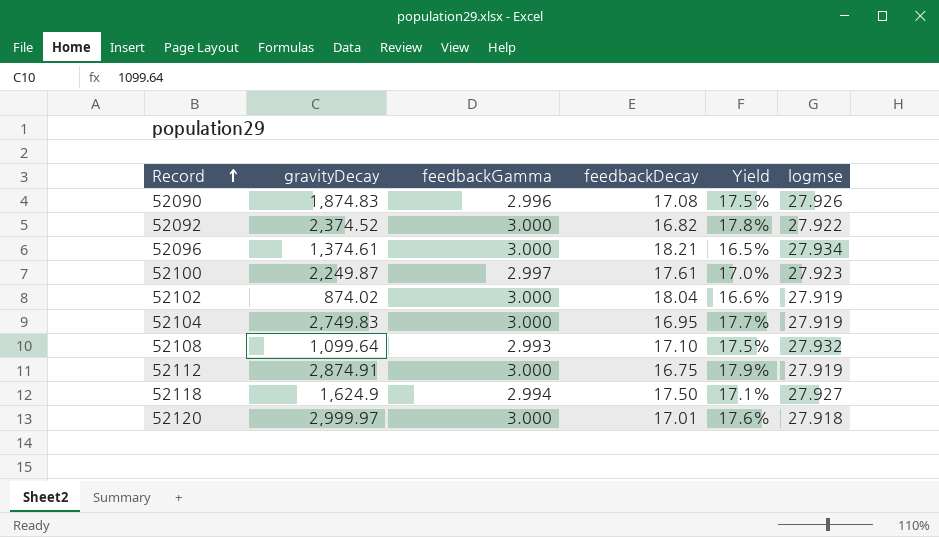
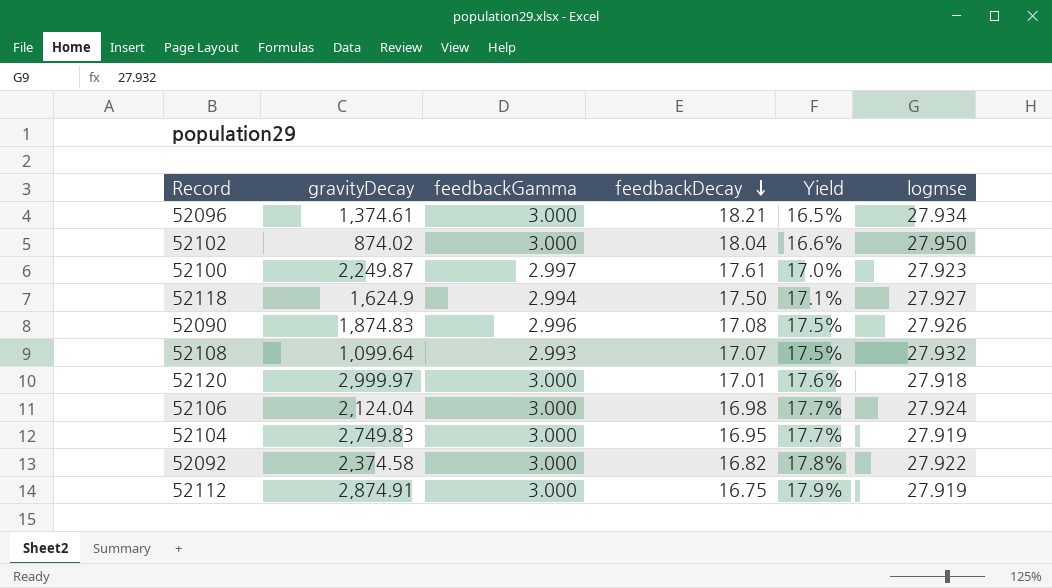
row order: Record ascending -> feedbackDecay descending
52102 | logmse: 27.919 -> 27.950
52108 | feedbackDecay: 17.10 -> 17.07
row 52106: none -> 2,124.04 | 3.000 | 16.98 | 17.7% | 27.924
52092 | gravityDecay: 2,374.52 -> 2,374.58

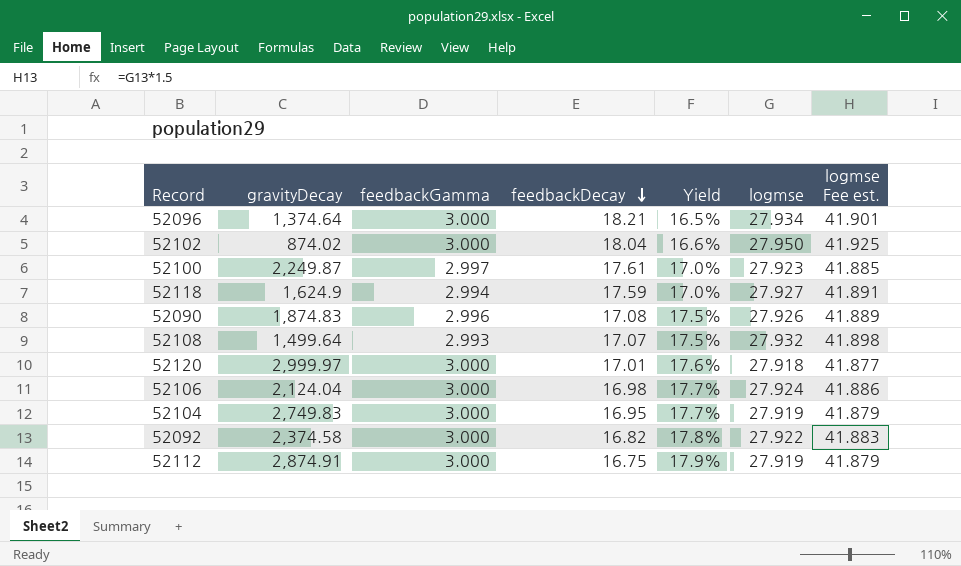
column logmse Fee est. | formula: none -> [logmse] * 1.5
52096 | gravityDecay: 1,374.61 -> 1,374.64
52118 | feedbackDecay: 17.50 -> 17.59
52118 | Yield: 17.1% -> 17.0%
52108 | gravityDecay: 1,099.64 -> 1,499.64

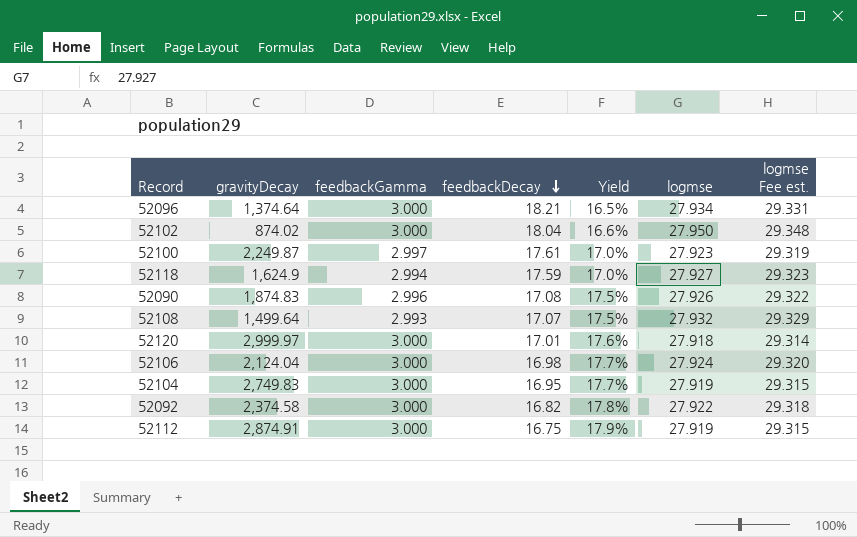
column logmse Fee est. | formula: [logmse] * 1.5 -> [logmse] * 1.05

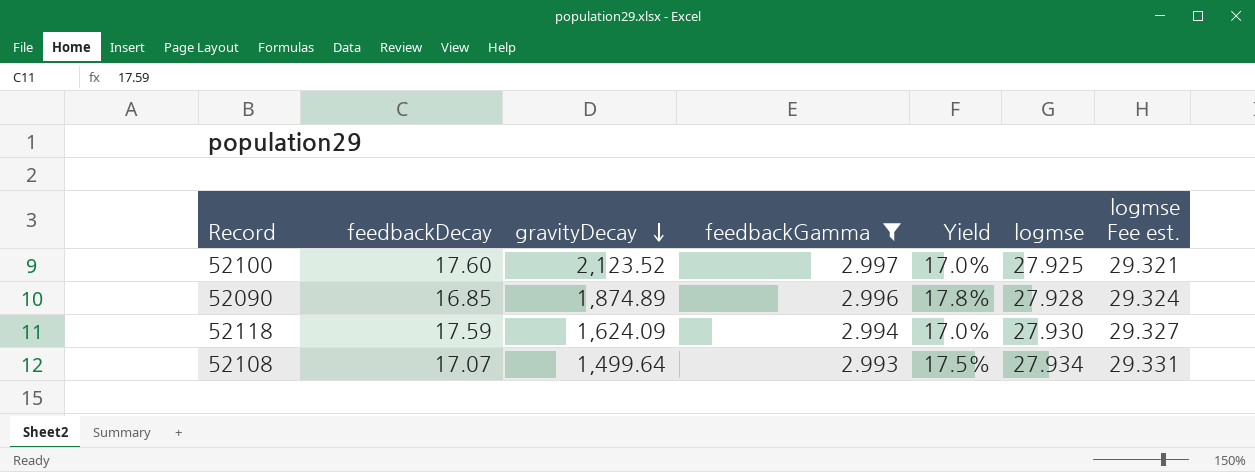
filter: none -> feedbackGamma != 3.000
row order: feedbackDecay descending -> gravityDecay descending
column feedbackDecay | position: 4 -> 2
52100 | feedbackDecay: 17.61 -> 17.60
52100 | gravityDecay: 2,249.87 -> 2,123.52
52100 | logmse: 27.923 -> 27.925
52100 | logmse Fee est.: 29.319 -> 29.321
52090 | feedbackDecay: 17.08 -> 16.85
52090 | gravityDecay: 1,874.83 -> 1,874.89
52090 | Yield: 17.5% -> 17.8%
52090 | logmse: 27.926 -> 27.928
52090 | logmse Fee est.: 29.322 -> 29.324
52118 | gravityDecay: 1,624.9 -> 1,624.09
52118 | logmse: 27.927 -> 27.930
52118 | logmse Fee est.: 29.323 -> 29.327
52108 | logmse: 27.932 -> 27.934
52108 | logmse Fee est.: 29.329 -> 29.331

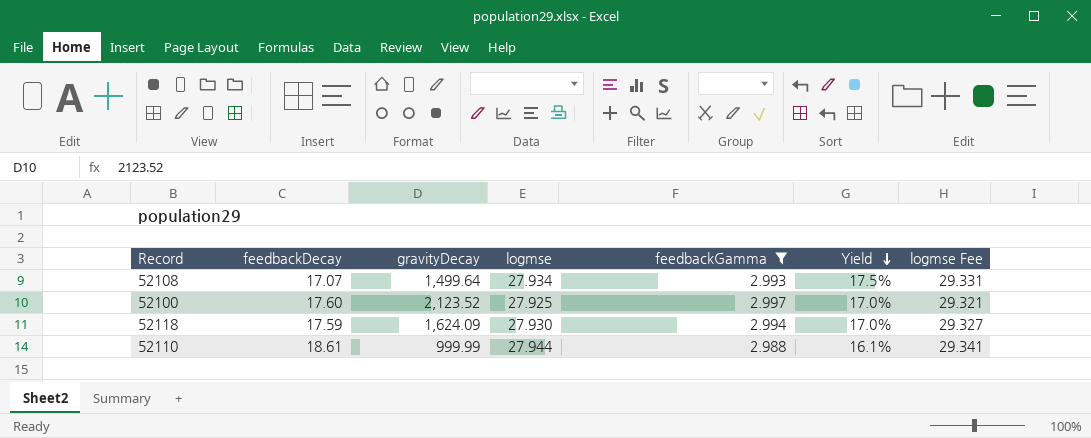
row order: gravityDecay descending -> Yield descending
column logmse | position: 6 -> 4
column name: logmse Fee est. -> logmse Fee
row 52090: 16.85 | 1,874.89 | 2.996 | 17.8% | 27.928 | 29.324 -> none
row 52110: none -> 18.61 | 999.99 | 27.944 | 2.988 | 16.1% | 29.341

